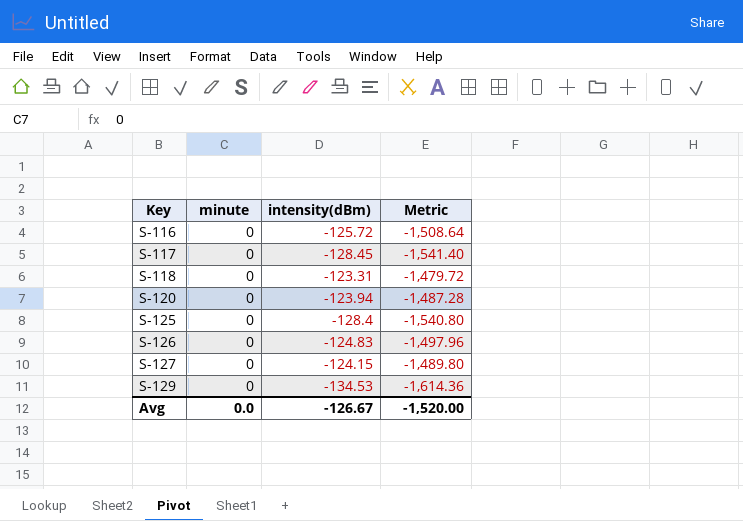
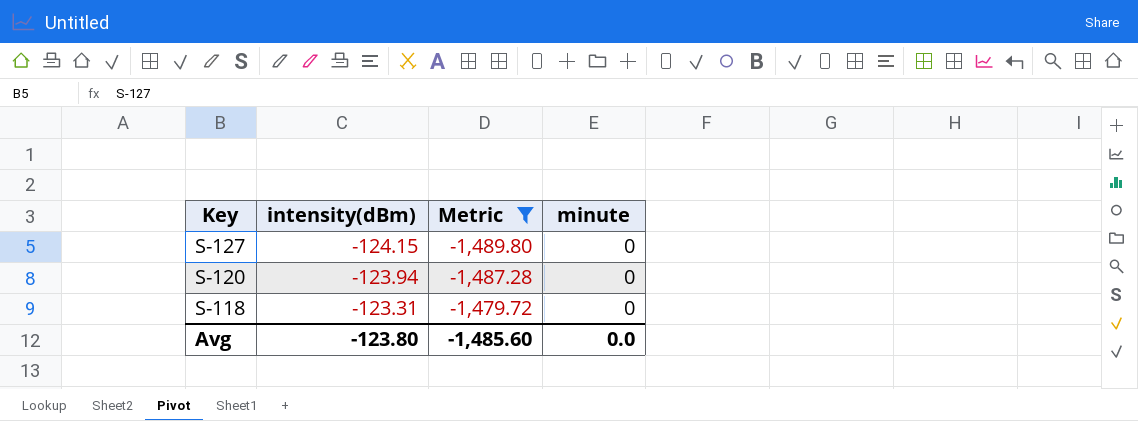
filter: none -> Metric >= -1,489.80
row order: Key ascending -> Key descending
column minute | position: 2 -> 4
Avg | intensity(dBm): -126.67 -> -123.80
Avg | Metric: -1,520.00 -> -1,485.60

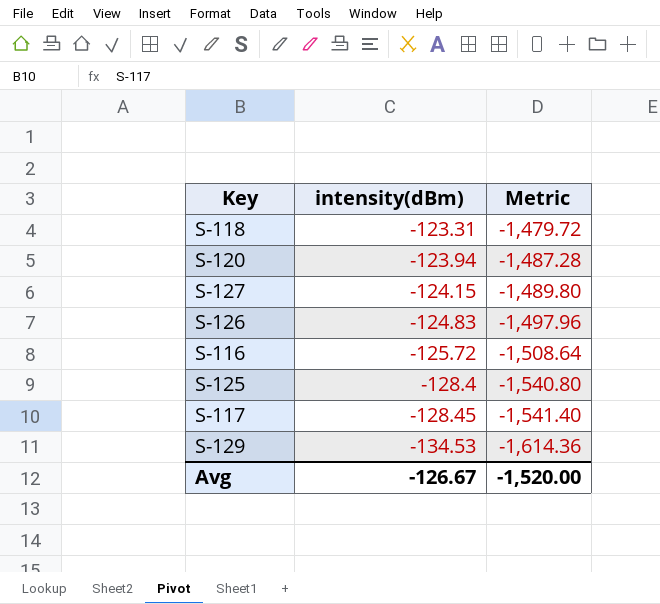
filter: Metric >= -1,489.80 -> none
row order: Key descending -> intensity(dBm) descending
column minute | position: 4 -> none
Avg | intensity(dBm): -123.80 -> -126.67
Avg | Metric: -1,485.60 -> -1,520.00

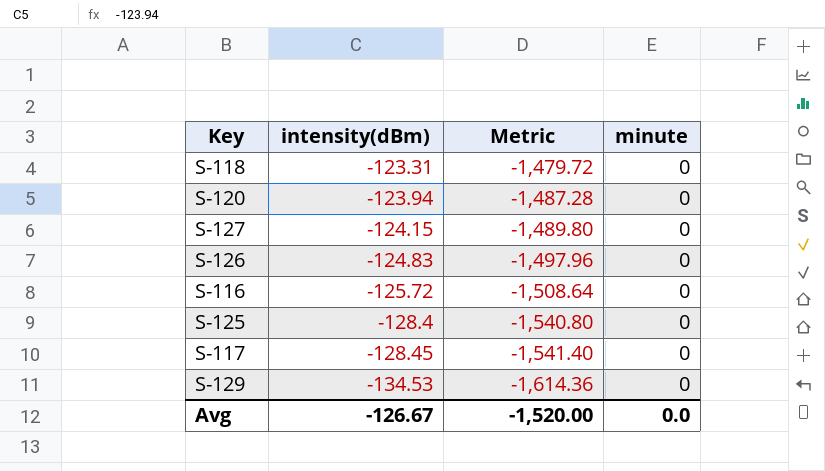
column minute | position: none -> 4

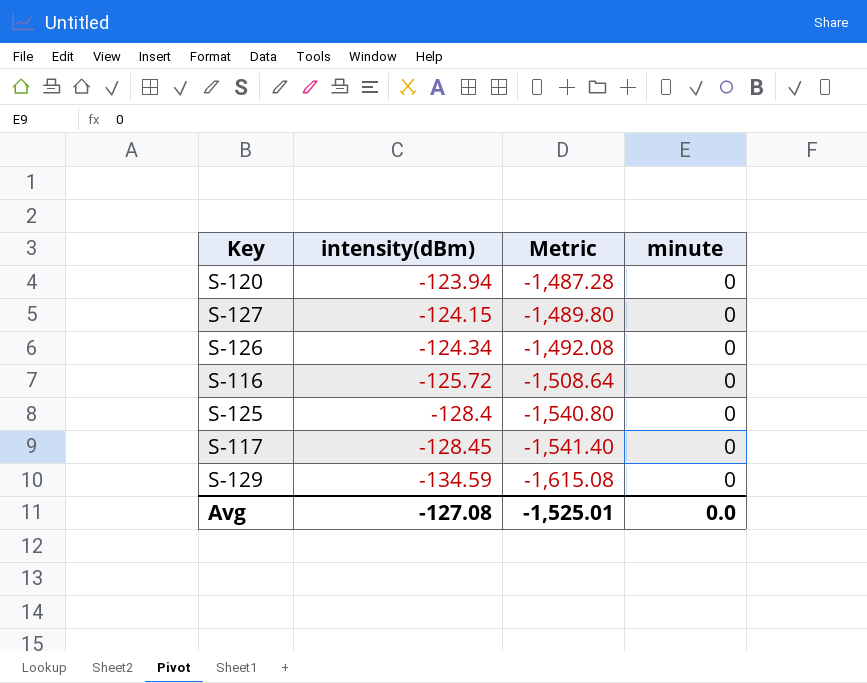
row S-118: -123.31 | -1,479.72 | 0 -> none
S-126 | intensity(dBm): -124.83 -> -124.34
S-126 | Metric: -1,497.96 -> -1,492.08
S-129 | intensity(dBm): -134.53 -> -134.59
S-129 | Metric: -1,614.36 -> -1,615.08
Avg | intensity(dBm): -126.67 -> -127.08
Avg | Metric: -1,520.00 -> -1,525.01

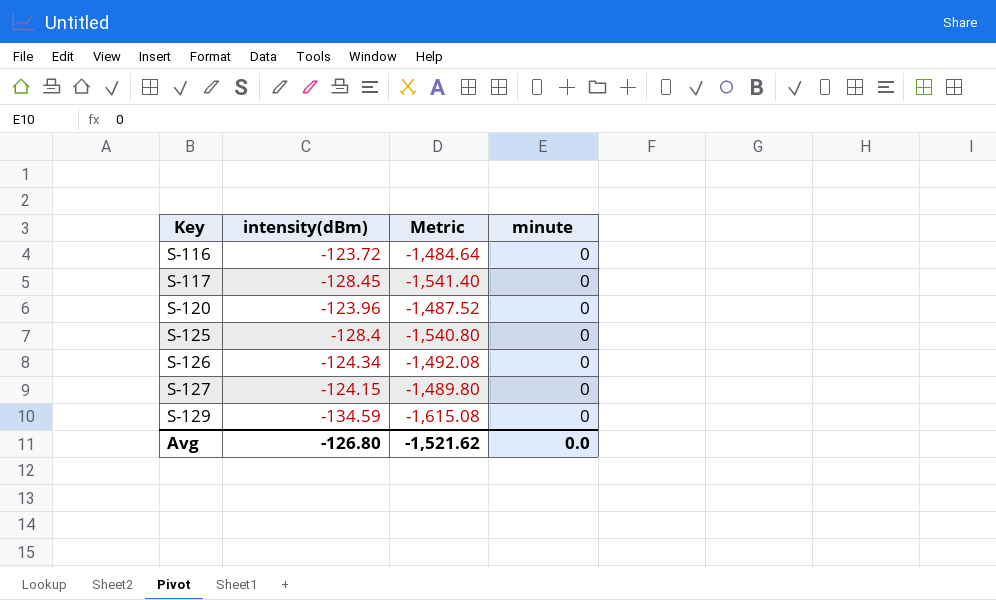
row order: intensity(dBm) descending -> Key ascending
S-116 | intensity(dBm): -125.72 -> -123.72
S-116 | Metric: -1,508.64 -> -1,484.64
S-120 | intensity(dBm): -123.94 -> -123.96
S-120 | Metric: -1,487.28 -> -1,487.52
Avg | intensity(dBm): -127.08 -> -126.80
Avg | Metric: -1,525.01 -> -1,521.62

